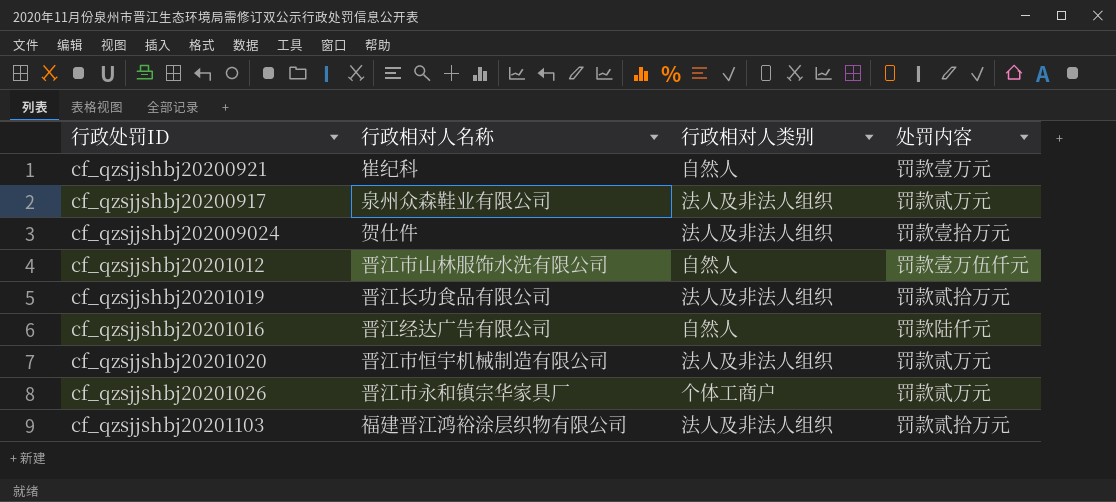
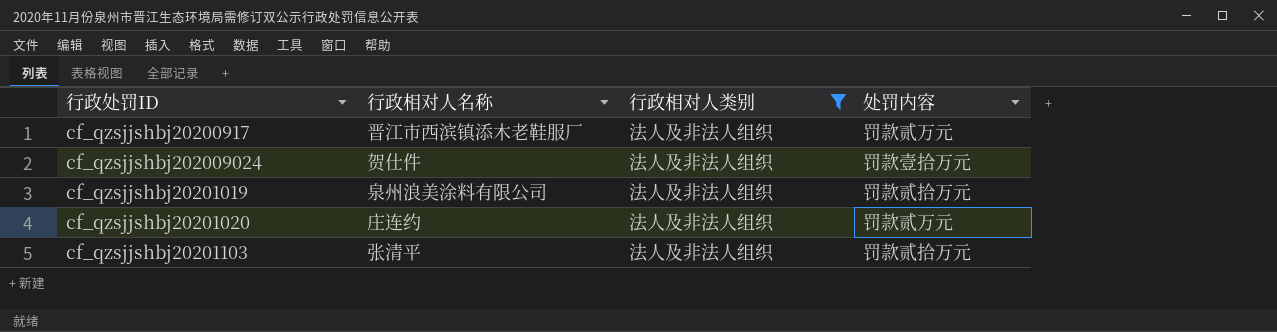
filter: none -> 行政相对人类别 = 法人及非法人组织
cf_qzsjjshbj20200917 | 行政相对人名称: 泉州众森鞋业有限公司 -> 晋江市西滨镇添木老鞋服厂
cf_qzsjjshbj20201019 | 行政相对人名称: 晋江长功食品有限公司 -> 泉州浪美涂料有限公司
cf_qzsjjshbj20201020 | 行政相对人名称: 晋江市恒宇机械制造有限公司 -> 庄连约
cf_qzsjjshbj20201103 | 行政相对人名称: 福建晋江鸿裕涂层织物有限公司 -> 张清平

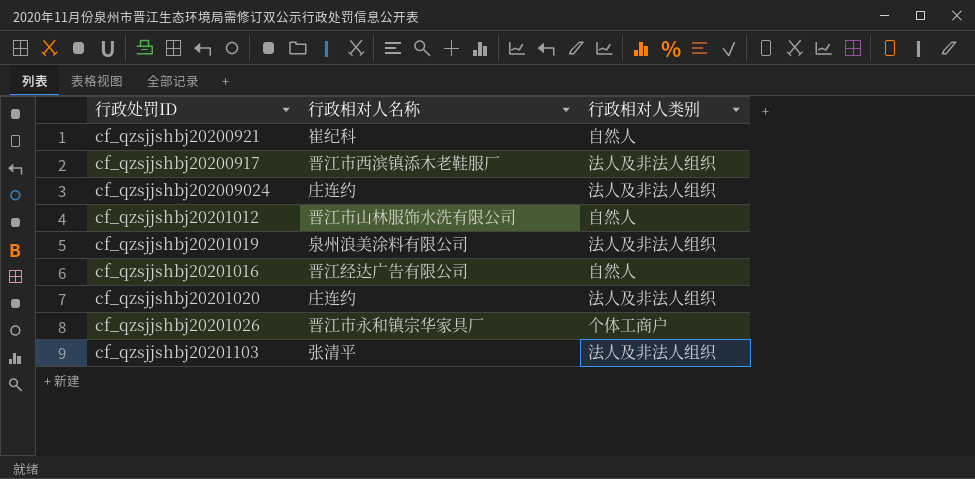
filter: 行政相对人类别 = 法人及非法人组织 -> none
column 处罚内容 | position: 4 -> none
cf_qzsjjshbj202009024 | 行政相对人名称: 贺仕件 -> 庄连约

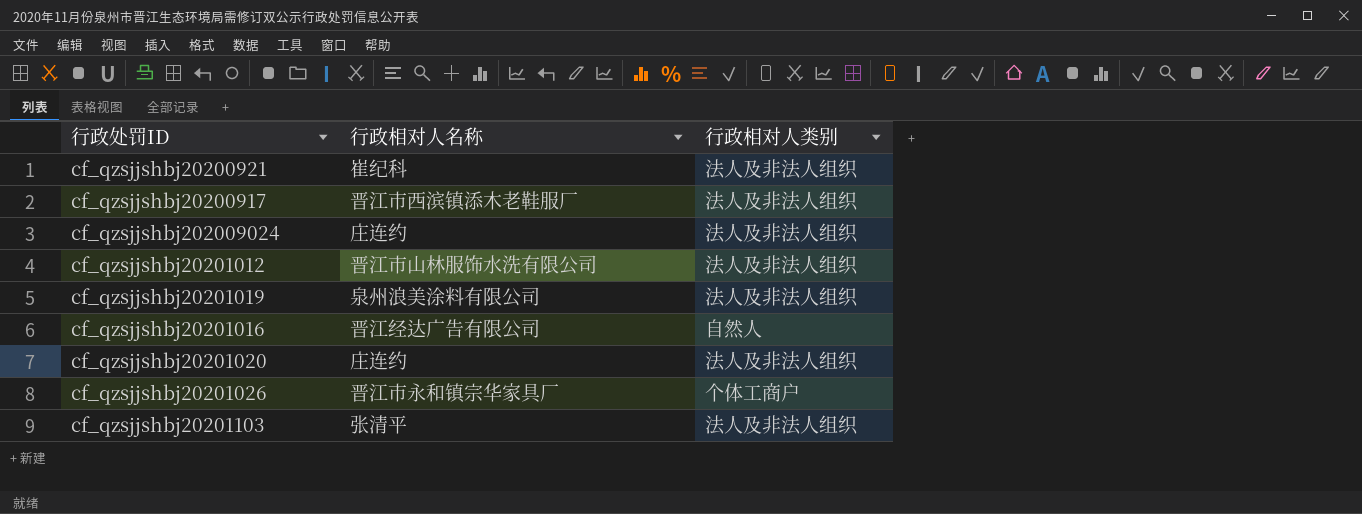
cf_qzsjjshbj20200921 | 行政相对人类别: 自然人 -> 法人及非法人组织
cf_qzsjjshbj20201012 | 行政相对人类别: 自然人 -> 法人及非法人组织

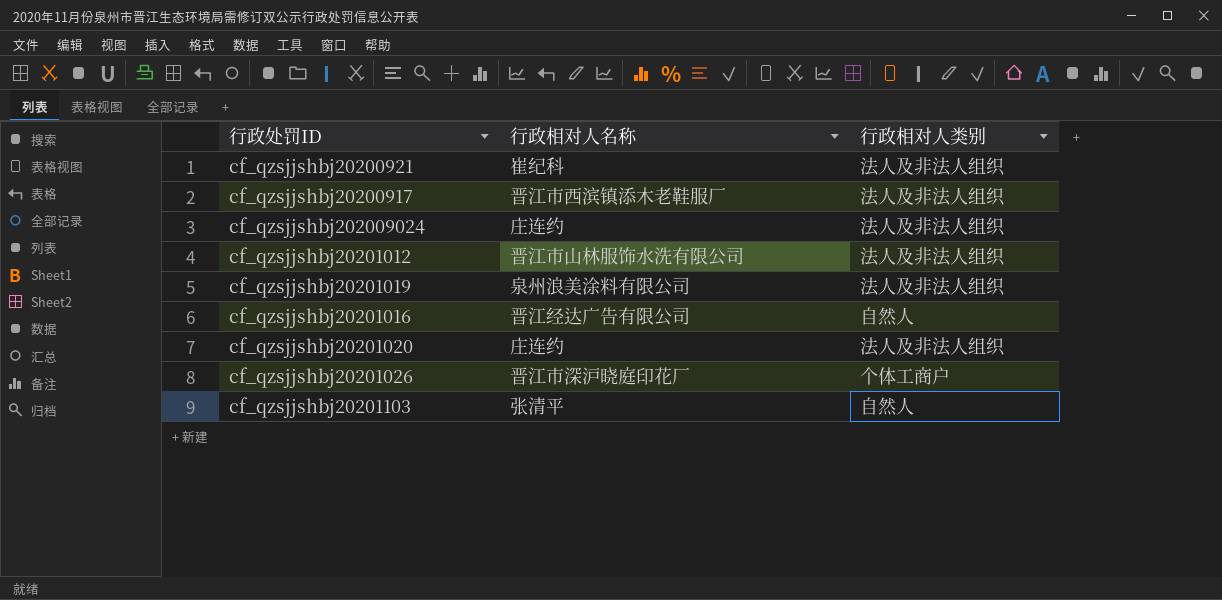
cf_qzsjjshbj20201026 | 行政相对人名称: 晋江市永和镇宗华家具厂 -> 晋江市深沪晓庭印花厂
cf_qzsjjshbj20201103 | 行政相对人类别: 法人及非法人组织 -> 自然人

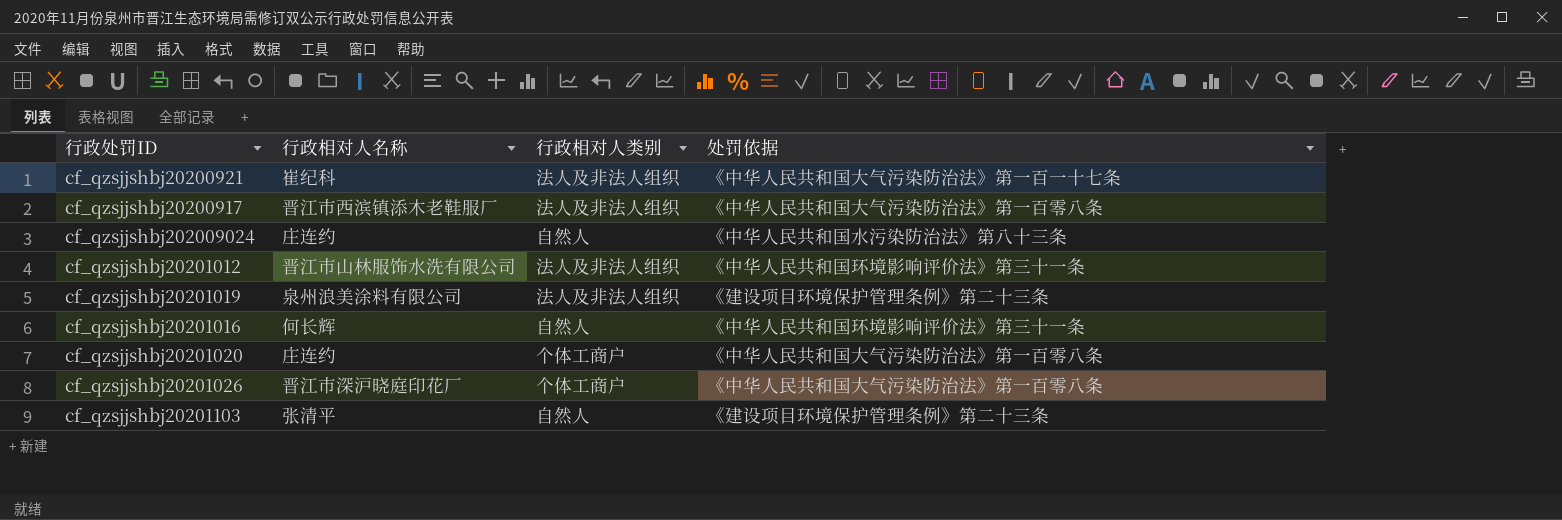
column 处罚依据 | position: none -> 4
cf_qzsjjshbj202009024 | 行政相对人类别: 法人及非法人组织 -> 自然人
cf_qzsjjshbj20201016 | 行政相对人名称: 晋江经达广告有限公司 -> 何长辉
cf_qzsjjshbj20201020 | 行政相对人类别: 法人及非法人组织 -> 个体工商户

